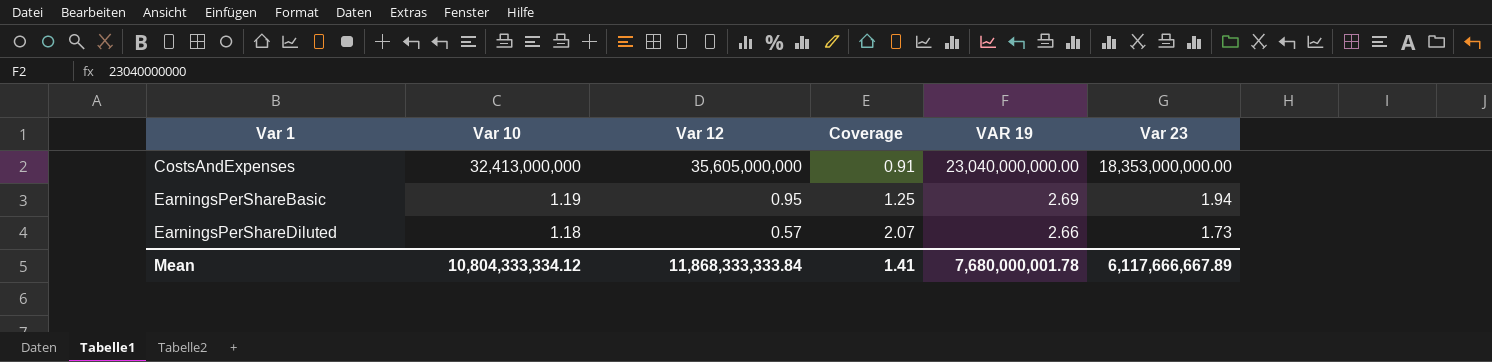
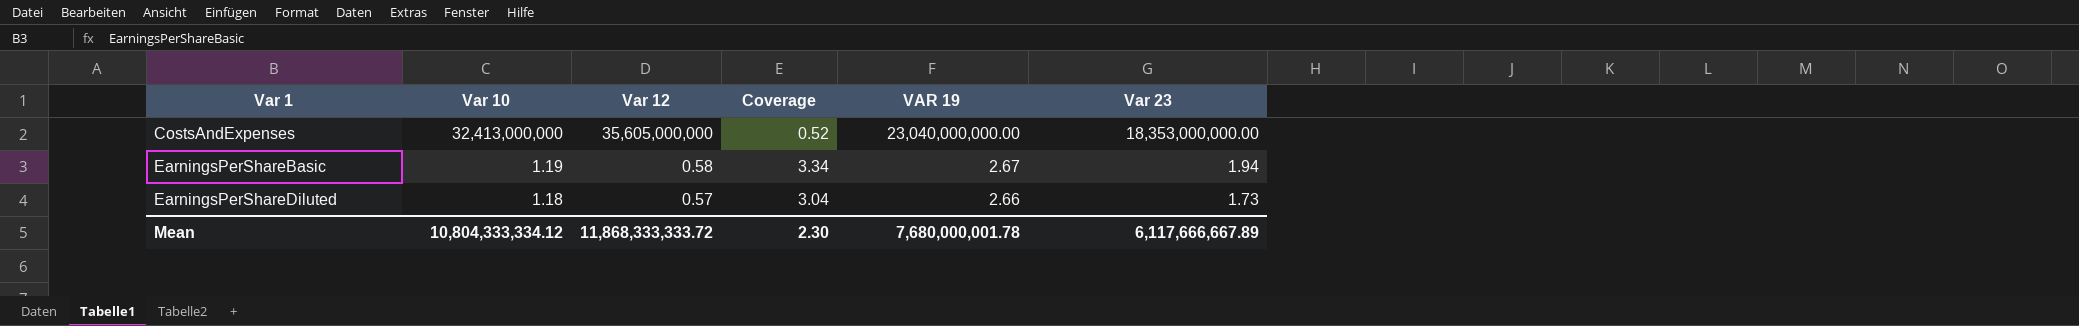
column Coverage | formula: [Var 10] / [Var 12] -> [Var 23] / [Var 12]
EarningsPerShareBasic | Var 12: 0.95 -> 0.58
EarningsPerShareBasic | VAR 19: 2.69 -> 2.67
Mean | Var 12: 11,868,333,333.84 -> 11,868,333,333.72
Mean | Coverage: 1.41 -> 2.30

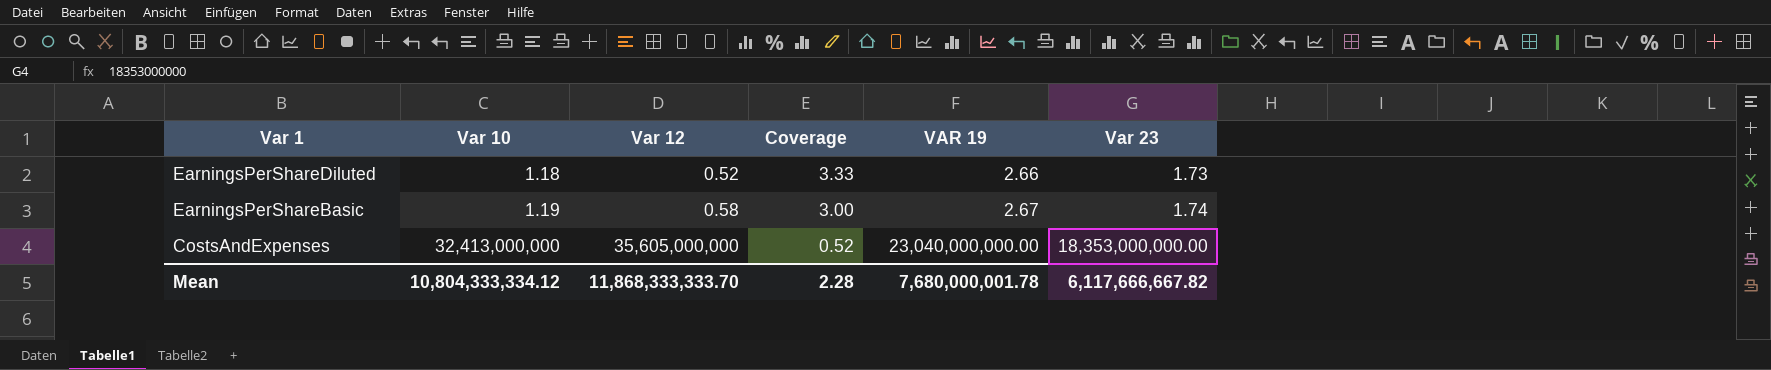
row order: Var 1 ascending -> Var 1 descending
EarningsPerShareDiluted | Var 12: 0.57 -> 0.52
EarningsPerShareDiluted | Coverage: 3.04 -> 3.33
EarningsPerShareBasic | Coverage: 3.34 -> 3.00
EarningsPerShareBasic | Var 23: 1.94 -> 1.74
Mean | Var 12: 11,868,333,333.72 -> 11,868,333,333.70
Mean | Coverage: 2.30 -> 2.28
Mean | Var 23: 6,117,666,667.89 -> 6,117,666,667.82

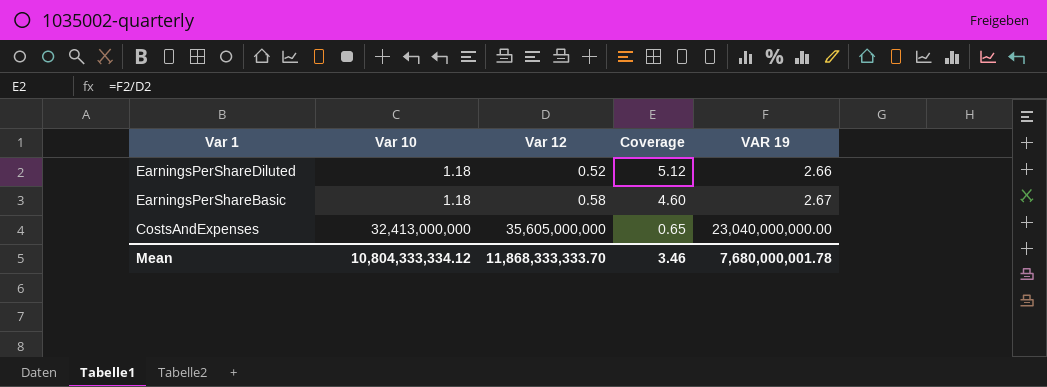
column Var 23 | position: 6 -> none
column Coverage | formula: [Var 23] / [Var 12] -> [VAR 19] / [Var 12]
EarningsPerShareBasic | Var 10: 1.19 -> 1.18
Mean | Coverage: 2.28 -> 3.46

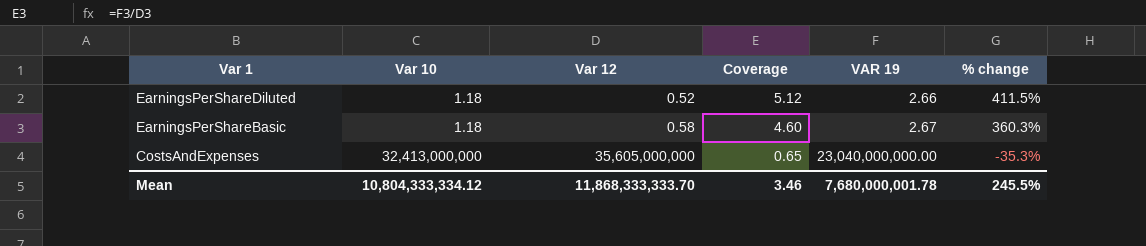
column % change | formula: none -> ([VAR 19] - [Var 12]) / [Var 12]

